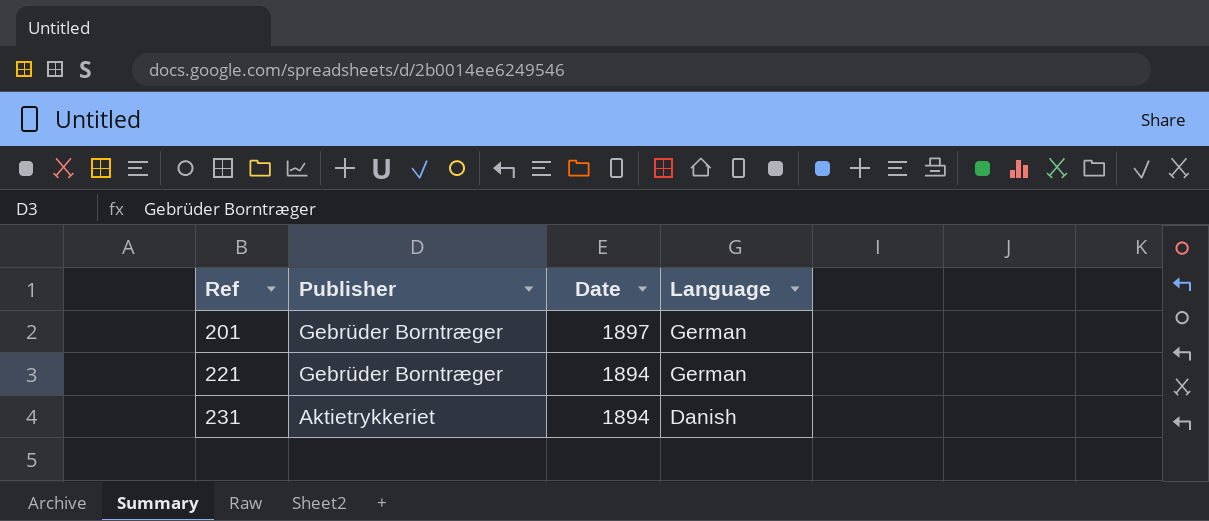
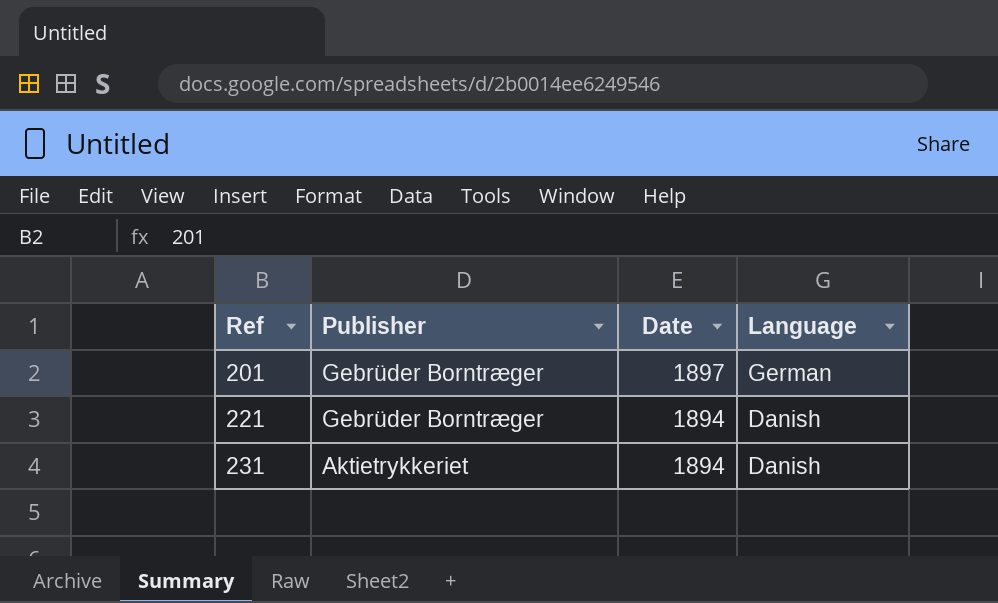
221 | Language: German -> Danish

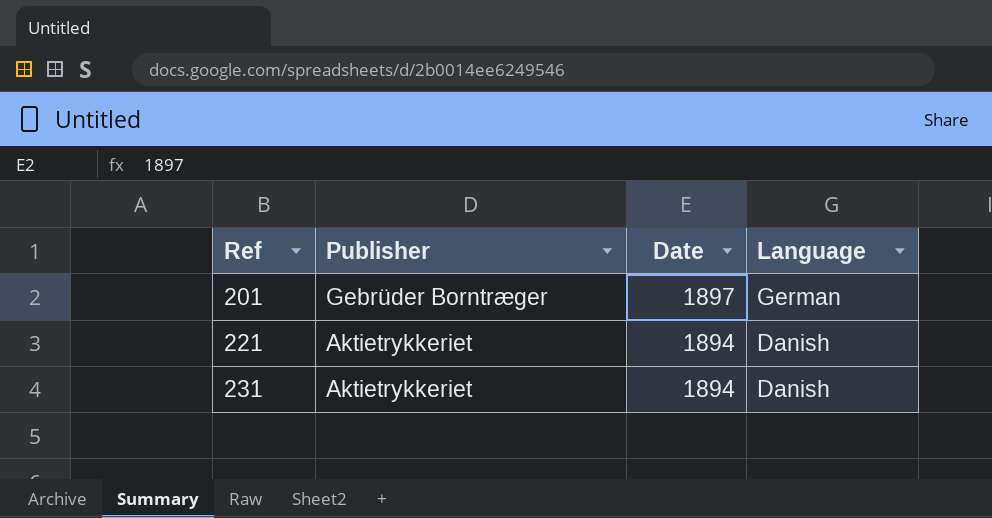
221 | Publisher: Gebrüder Borntræger -> Aktietrykkeriet

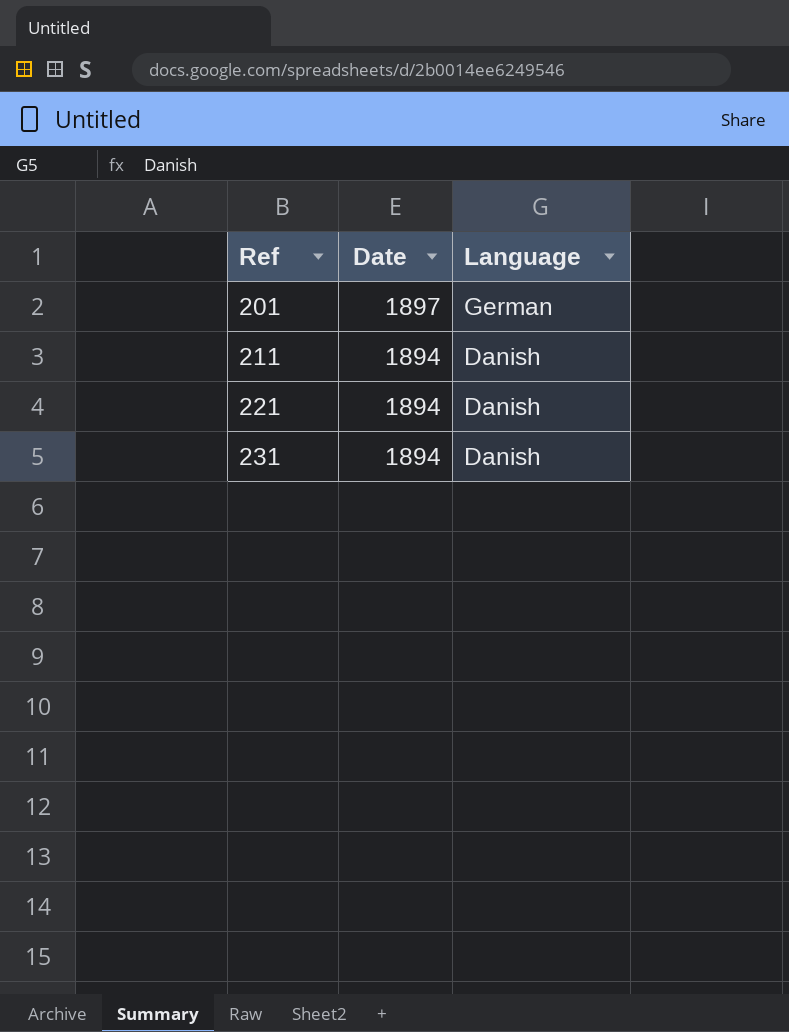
column Publisher | position: 2 -> none
row 211: none -> 1894 | Danish

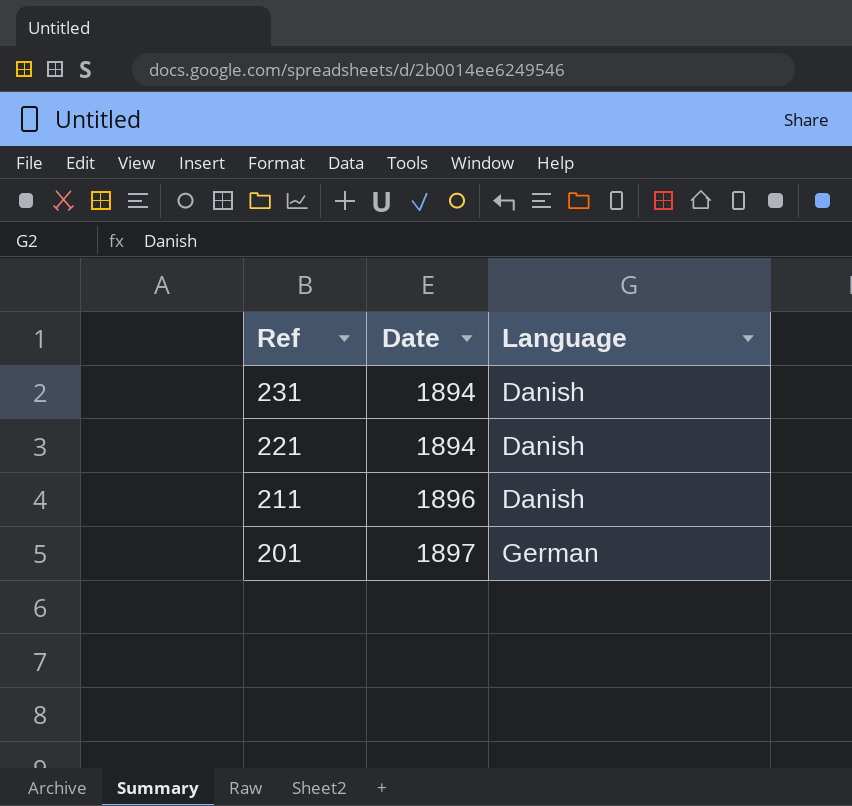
row order: Ref ascending -> Ref descending
211 | Date: 1894 -> 1896

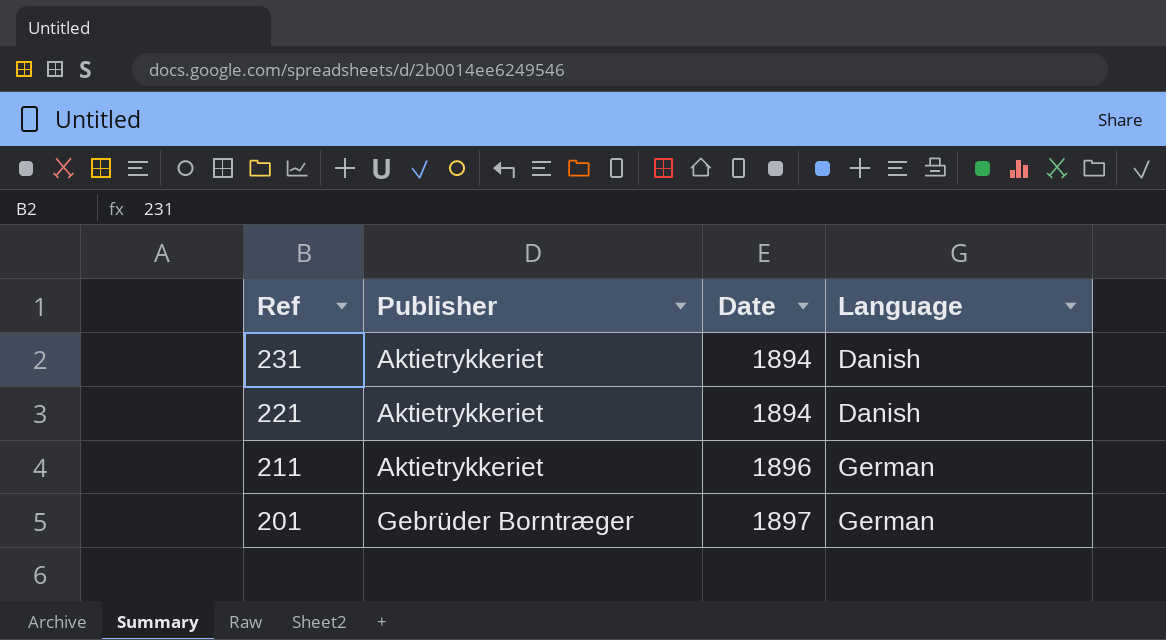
column Publisher | position: none -> 2
211 | Language: Danish -> German

